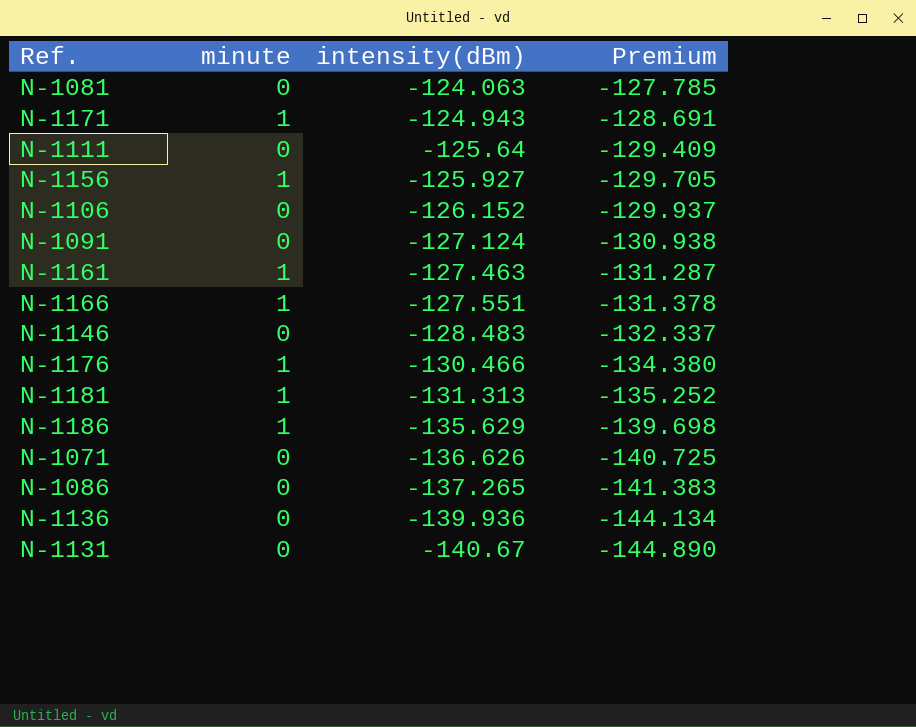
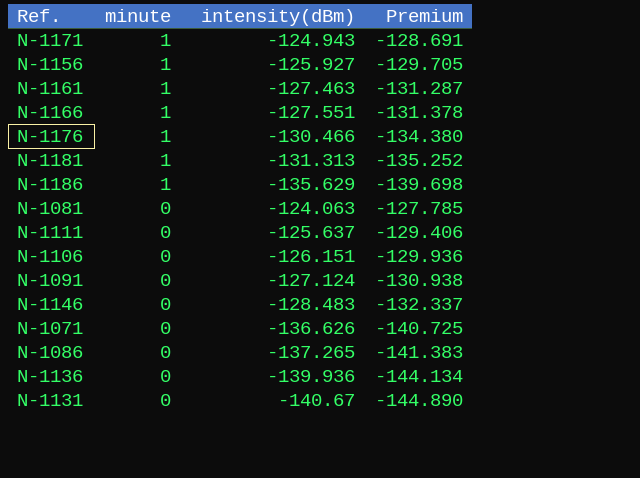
row order: intensity(dBm) descending -> minute descending
N-1111 | intensity(dBm): -125.64 -> -125.637
N-1111 | Premium: -129.409 -> -129.406
N-1106 | intensity(dBm): -126.152 -> -126.151
N-1106 | Premium: -129.937 -> -129.936

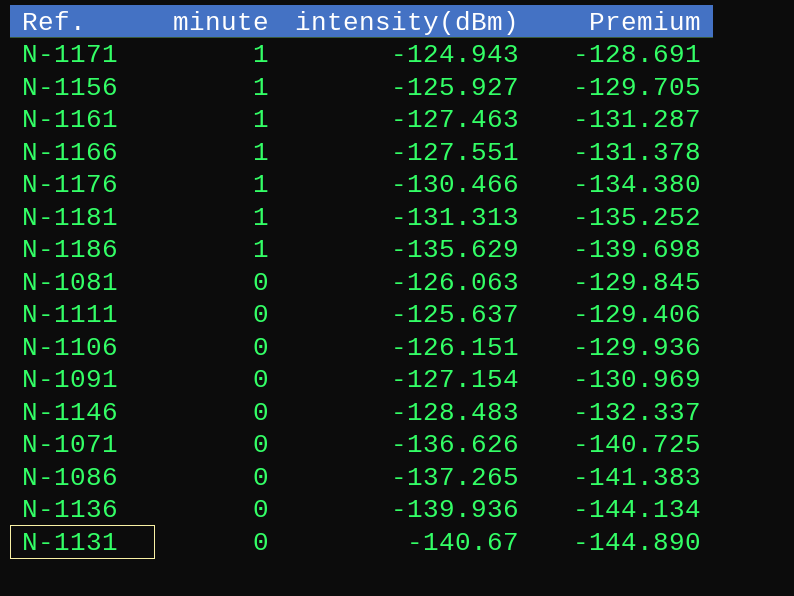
N-1081 | intensity(dBm): -124.063 -> -126.063
N-1081 | Premium: -127.785 -> -129.845
N-1091 | intensity(dBm): -127.124 -> -127.154
N-1091 | Premium: -130.938 -> -130.969

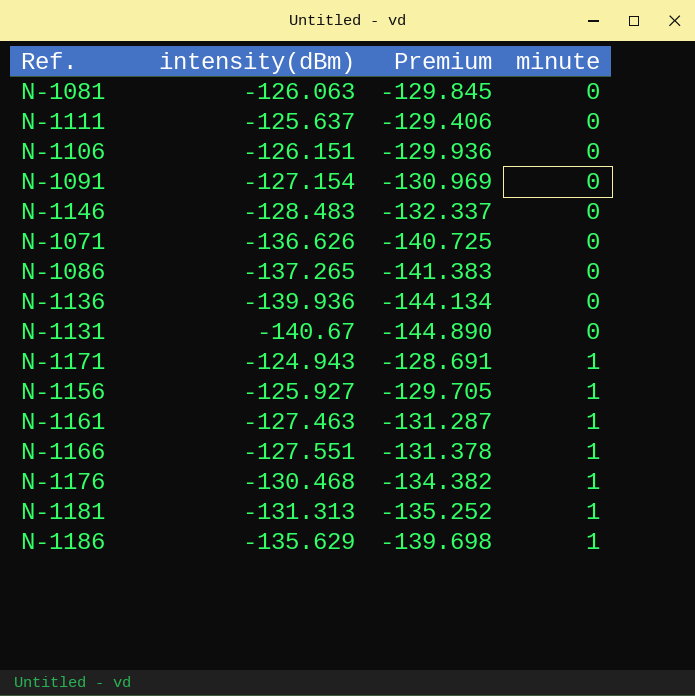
row order: minute descending -> minute ascending
column minute | position: 2 -> 4
N-1176 | intensity(dBm): -130.466 -> -130.468
N-1176 | Premium: -134.380 -> -134.382

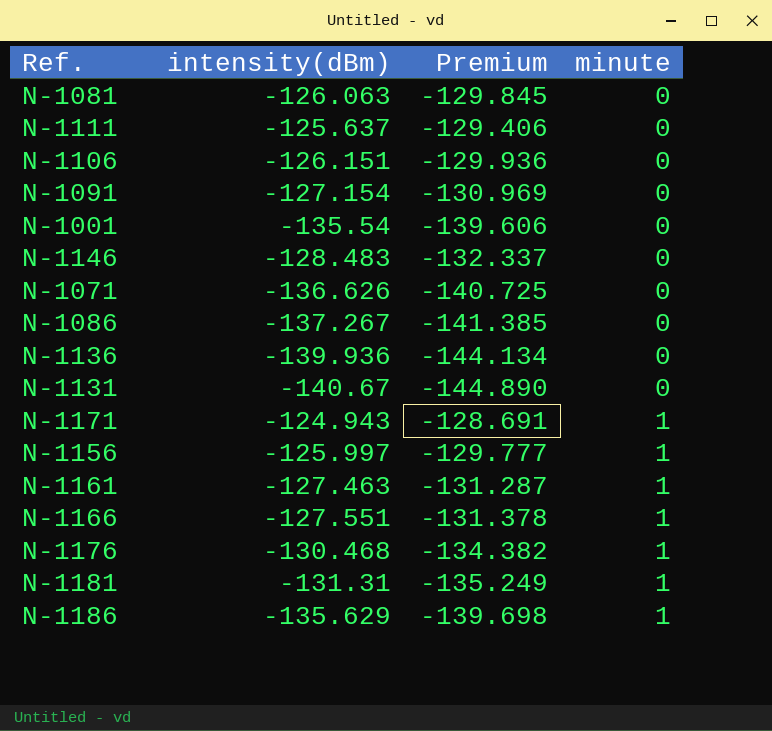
row N-1001: none -> -135.54 | -139.606 | 0
N-1086 | intensity(dBm): -137.265 -> -137.267
N-1086 | Premium: -141.383 -> -141.385
N-1156 | intensity(dBm): -125.927 -> -125.997
N-1156 | Premium: -129.705 -> -129.777
N-1181 | intensity(dBm): -131.313 -> -131.31
N-1181 | Premium: -135.252 -> -135.249

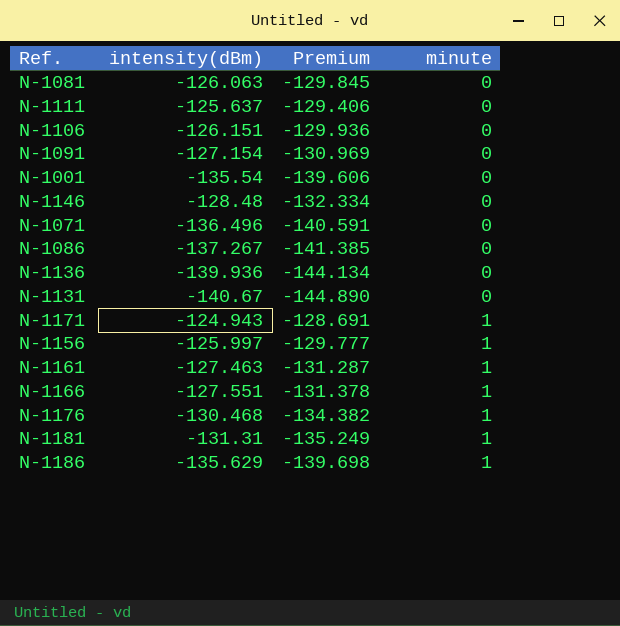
N-1146 | intensity(dBm): -128.483 -> -128.48
N-1146 | Premium: -132.337 -> -132.334
N-1071 | intensity(dBm): -136.626 -> -136.496
N-1071 | Premium: -140.725 -> -140.591

